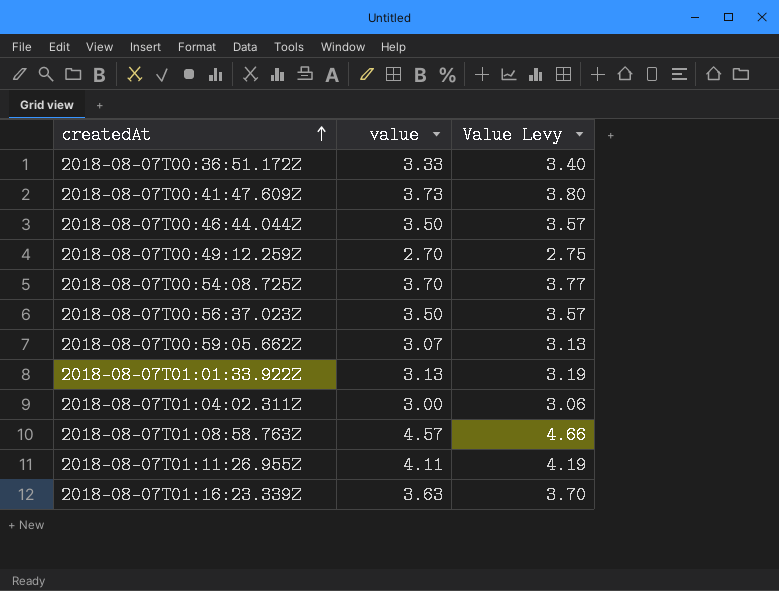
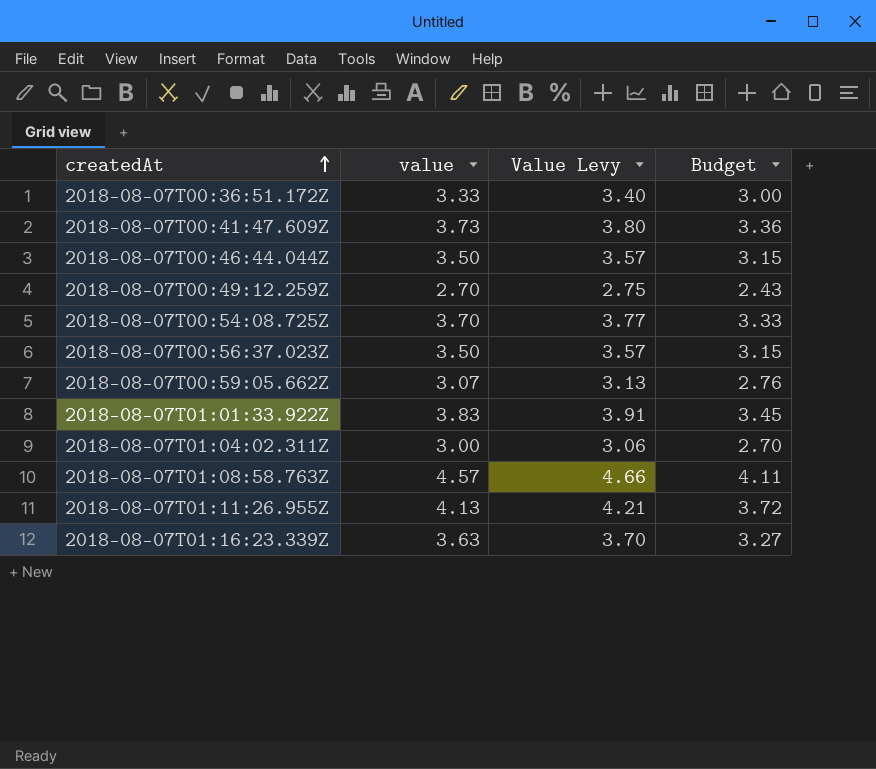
column Budget | formula: none -> [value] * 0.9
2018-08-07T01:01:33.922Z | value: 3.13 -> 3.83
2018-08-07T01:01:33.922Z | Value Levy: 3.19 -> 3.91
2018-08-07T01:11:26.955Z | value: 4.11 -> 4.13
2018-08-07T01:11:26.955Z | Value Levy: 4.19 -> 4.21

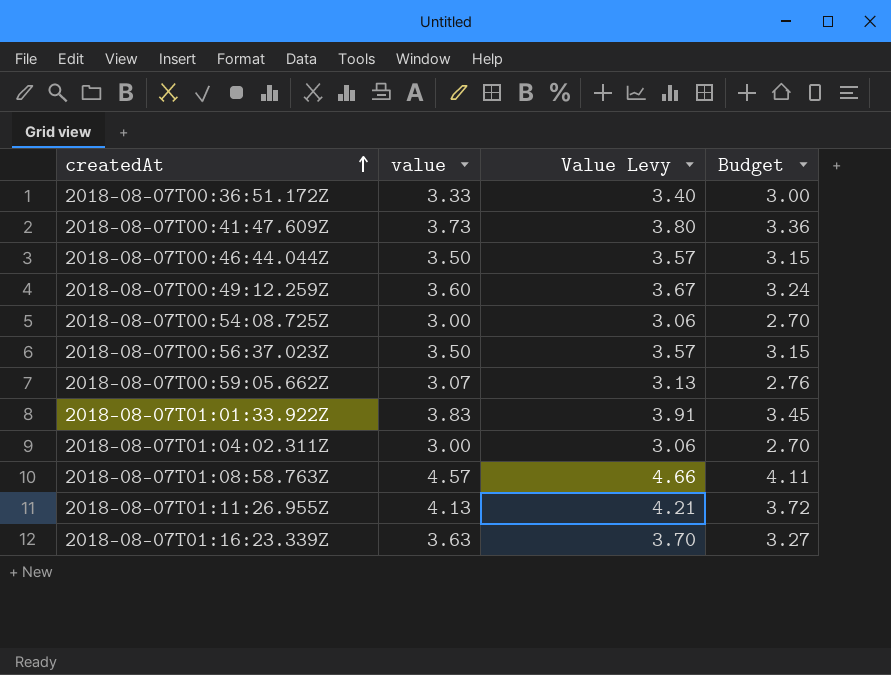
2018-08-07T00:49:12.259Z | value: 2.70 -> 3.60
2018-08-07T00:49:12.259Z | Value Levy: 2.75 -> 3.67
2018-08-07T00:49:12.259Z | Budget: 2.43 -> 3.24
2018-08-07T00:54:08.725Z | value: 3.70 -> 3.00
2018-08-07T00:54:08.725Z | Value Levy: 3.77 -> 3.06
2018-08-07T00:54:08.725Z | Budget: 3.33 -> 2.70

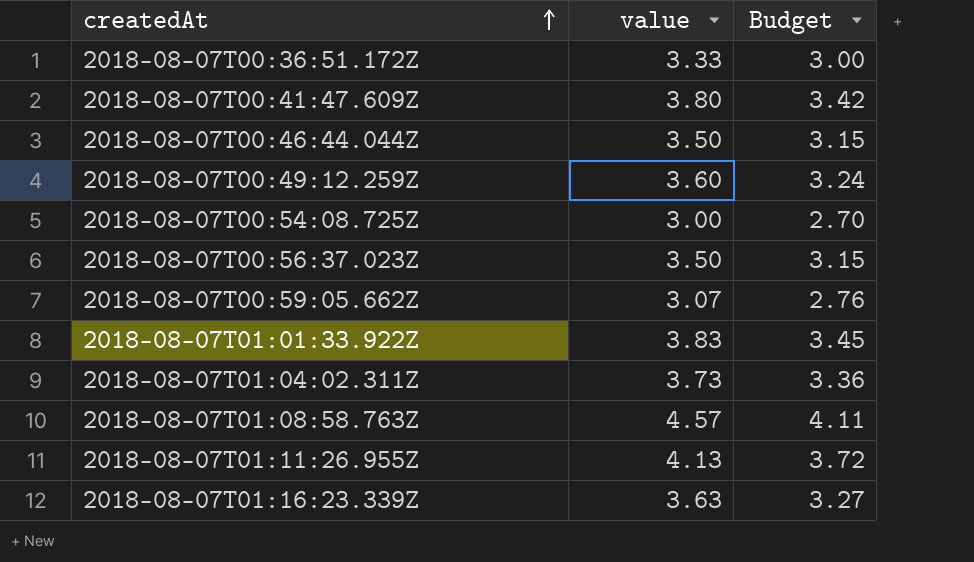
column Value Levy | formula: [value] * 1.02 -> none
2018-08-07T00:41:47.609Z | value: 3.73 -> 3.80
2018-08-07T00:41:47.609Z | Budget: 3.36 -> 3.42
2018-08-07T01:04:02.311Z | value: 3.00 -> 3.73
2018-08-07T01:04:02.311Z | Budget: 2.70 -> 3.36

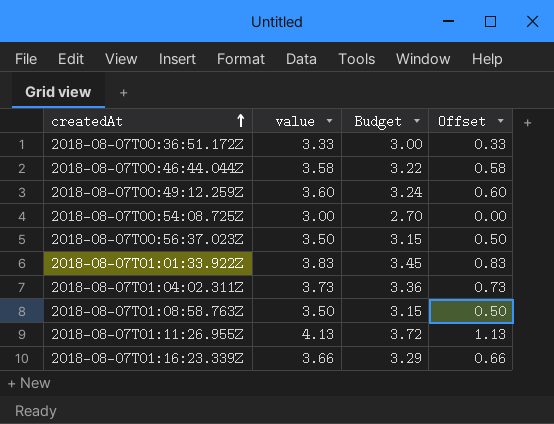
column Offset | formula: none -> [value] - 3
row 2018-08-07T00:41:47.609Z: 3.80 | 3.42 -> none
row 2018-08-07T00:59:05.662Z: 3.07 | 2.76 -> none
2018-08-07T00:46:44.044Z | value: 3.50 -> 3.58
2018-08-07T00:46:44.044Z | Budget: 3.15 -> 3.22
2018-08-07T01:08:58.763Z | value: 4.57 -> 3.50
2018-08-07T01:08:58.763Z | Budget: 4.11 -> 3.15
2018-08-07T01:16:23.339Z | value: 3.63 -> 3.66
2018-08-07T01:16:23.339Z | Budget: 3.27 -> 3.29

